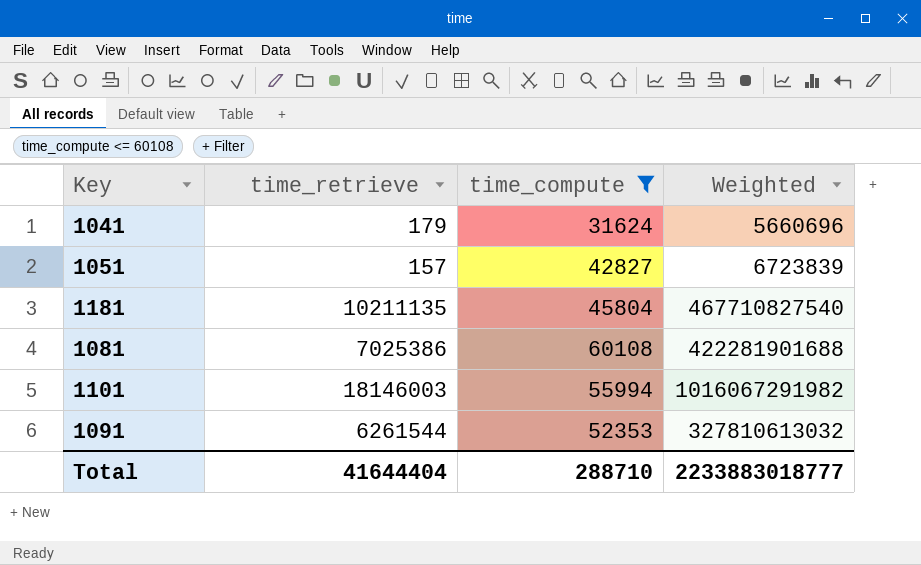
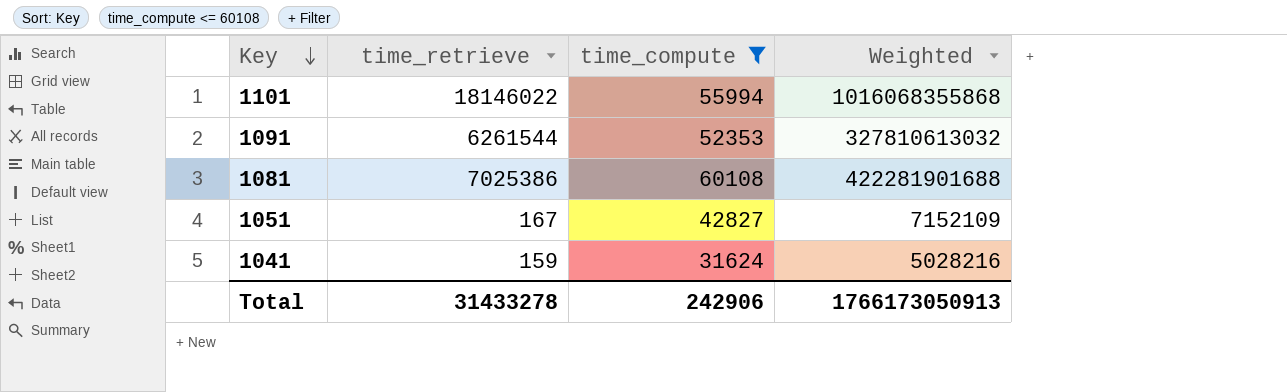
row order: none -> Key descending
row 1181: 10211135 | 45804 | 467710827540 -> none
1101 | time_retrieve: 18146003 -> 18146022
1101 | Weighted: 1016067291982 -> 1016068355868
1051 | time_retrieve: 157 -> 167
1051 | Weighted: 6723839 -> 7152109
1041 | time_retrieve: 179 -> 159
1041 | Weighted: 5660696 -> 5028216
Total | time_retrieve: 41644404 -> 31433278
Total | time_compute: 288710 -> 242906
Total | Weighted: 2233883018777 -> 1766173050913

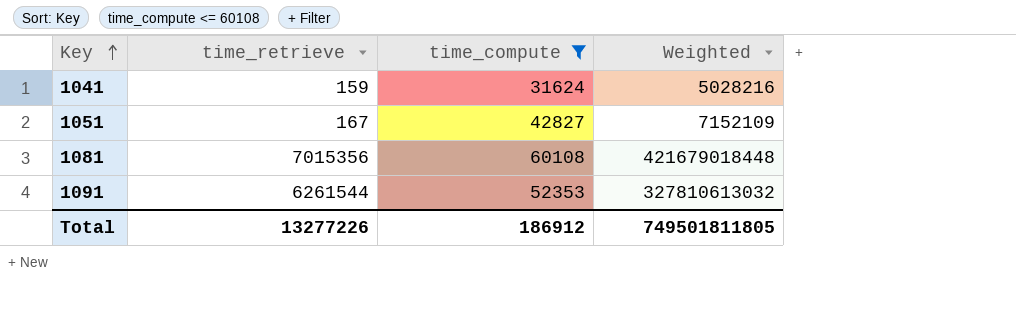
row order: Key descending -> Key ascending
row 1101: 18146022 | 55994 | 1016068355868 -> none
1081 | time_retrieve: 7025386 -> 7015356
1081 | Weighted: 422281901688 -> 421679018448
Total | time_retrieve: 31433278 -> 13277226
Total | time_compute: 242906 -> 186912
Total | Weighted: 1766173050913 -> 749501811805

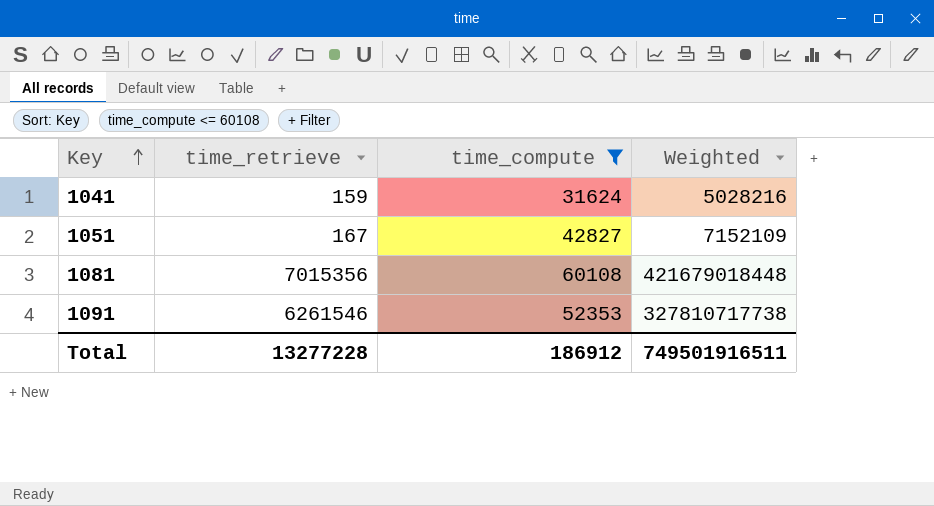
1091 | time_retrieve: 6261544 -> 6261546
1091 | Weighted: 327810613032 -> 327810717738
Total | time_retrieve: 13277226 -> 13277228
Total | Weighted: 749501811805 -> 749501916511

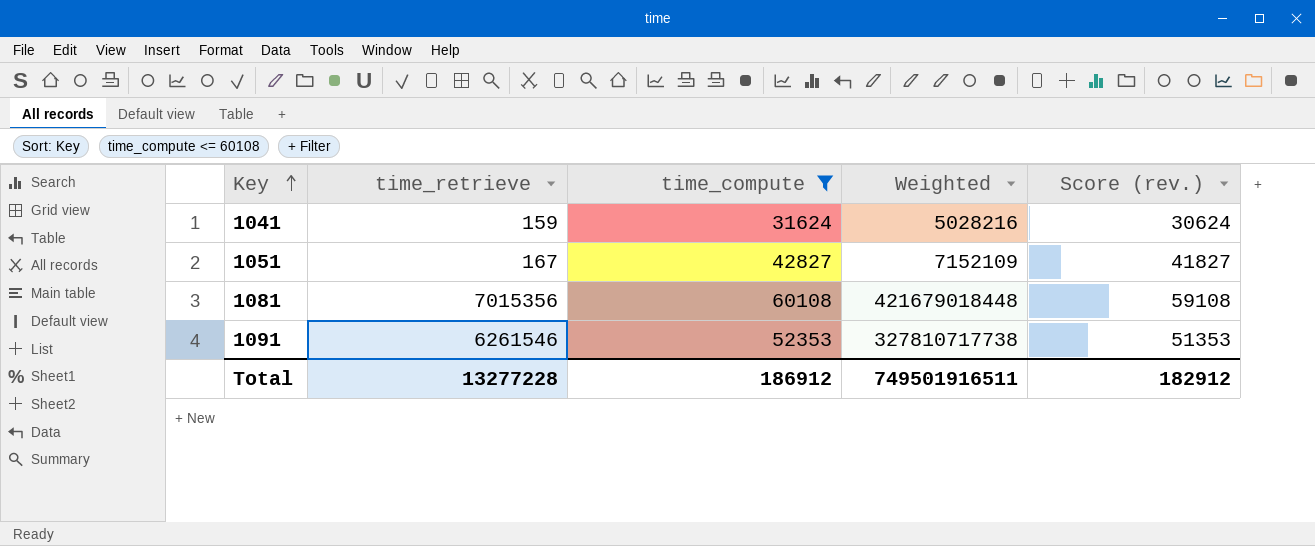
column Score (rev.) | formula: none -> [time_compute] - 1000

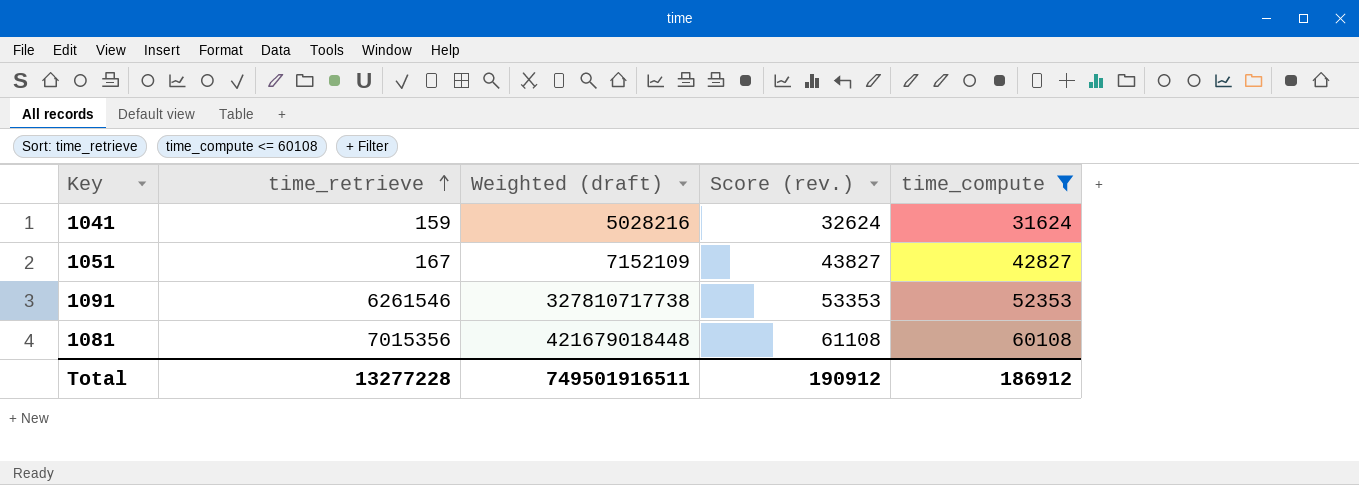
row order: Key ascending -> time_retrieve ascending
column name: Weighted -> Weighted (draft)
column Score (rev.) | formula: [time_compute] - 1000 -> [time_compute] + 1000
column time_compute | position: 3 -> 5
Total | Score (rev.): 182912 -> 190912

